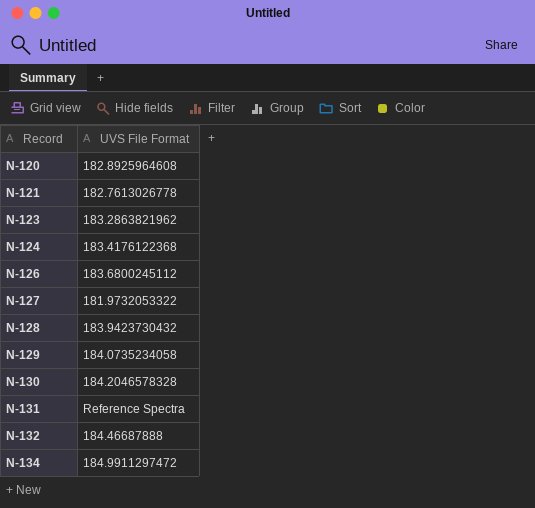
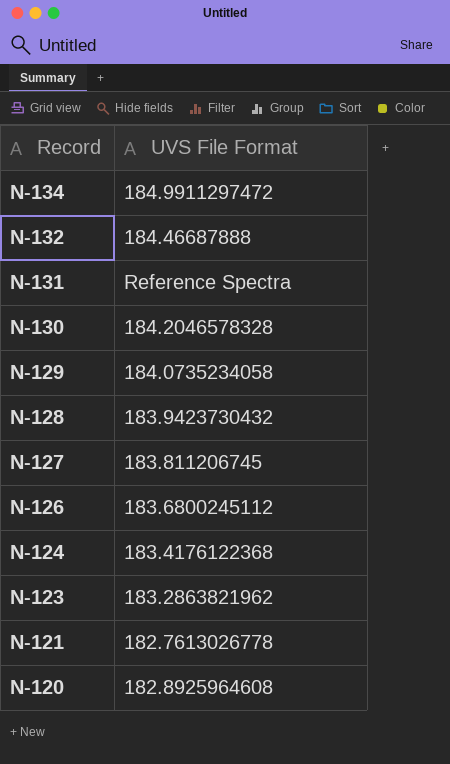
row order: Record ascending -> Record descending
N-127 | UVS File Format: 181.9732053322 -> 183.811206745

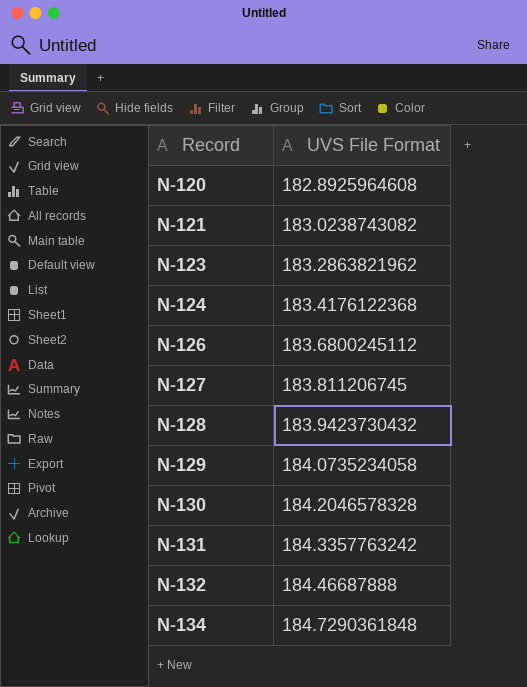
row order: Record descending -> Record ascending
N-121 | UVS File Format: 182.7613026778 -> 183.0238743082
N-131 | UVS File Format: Reference Spectra -> 184.3357763242
N-134 | UVS File Format: 184.9911297472 -> 184.7290361848

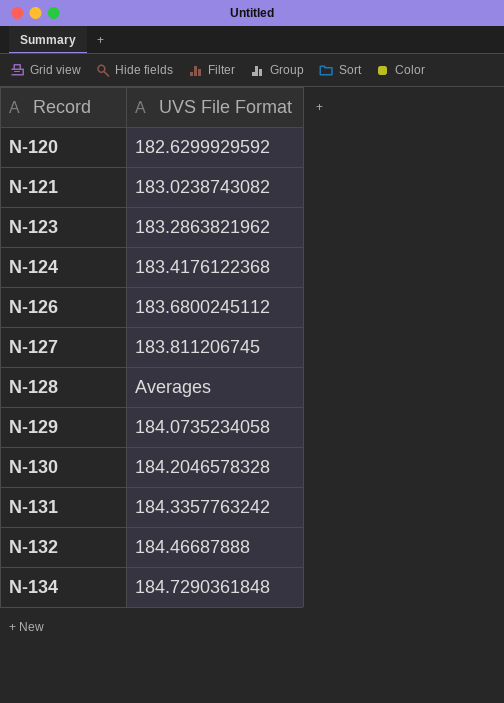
N-120 | UVS File Format: 182.8925964608 -> 182.6299929592
N-128 | UVS File Format: 183.9423730432 -> Averages

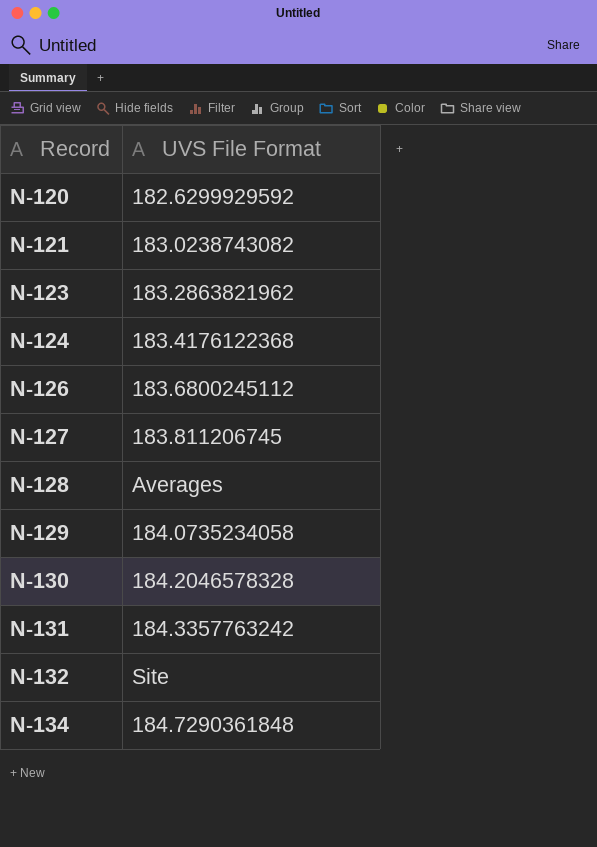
N-132 | UVS File Format: 184.46687888 -> Site

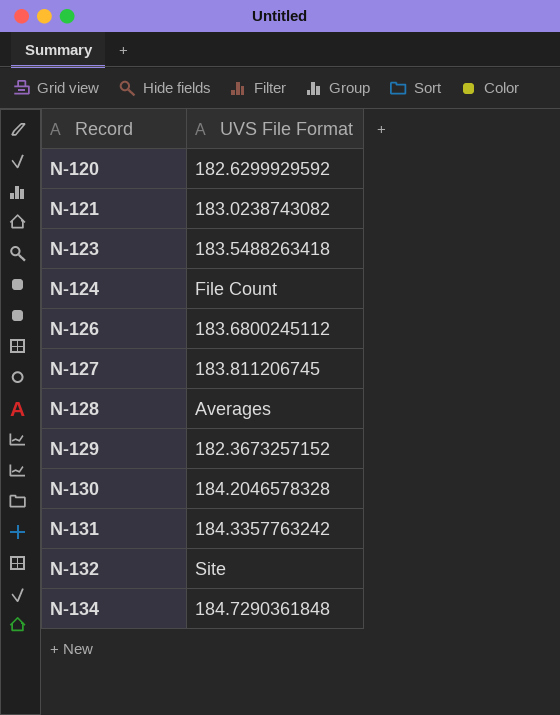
N-123 | UVS File Format: 183.2863821962 -> 183.5488263418
N-124 | UVS File Format: 183.4176122368 -> File Count
N-129 | UVS File Format: 184.0735234058 -> 182.3673257152

